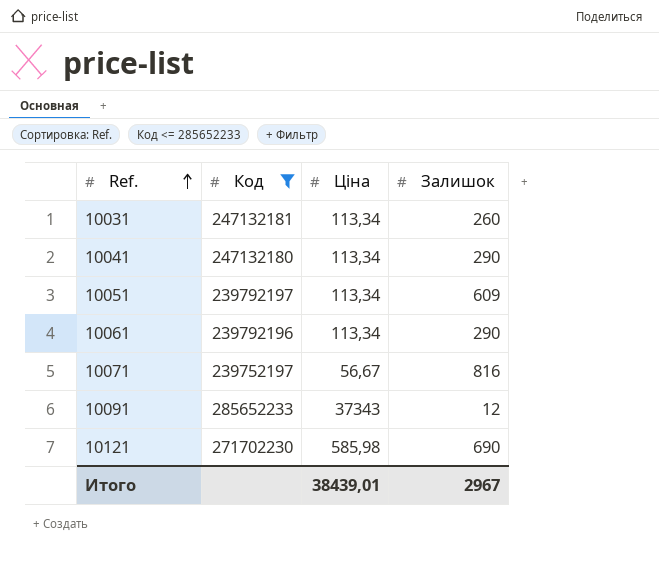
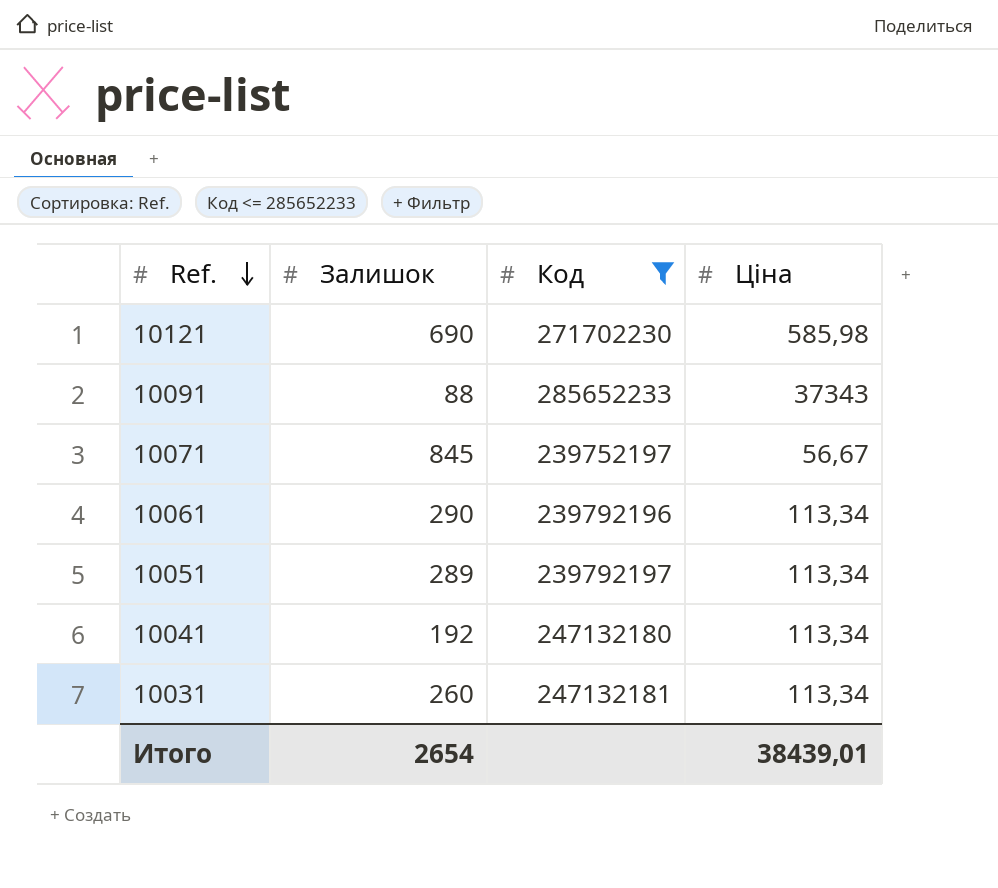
row order: Ref. ascending -> Ref. descending
column Залишок | position: 4 -> 2
10091 | Залишок: 12 -> 88
10071 | Залишок: 816 -> 845
10051 | Залишок: 609 -> 289
10041 | Залишок: 290 -> 192
Итого | Залишок: 2967 -> 2654

